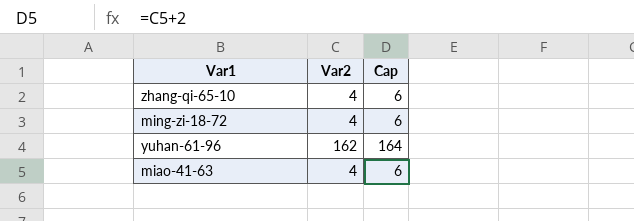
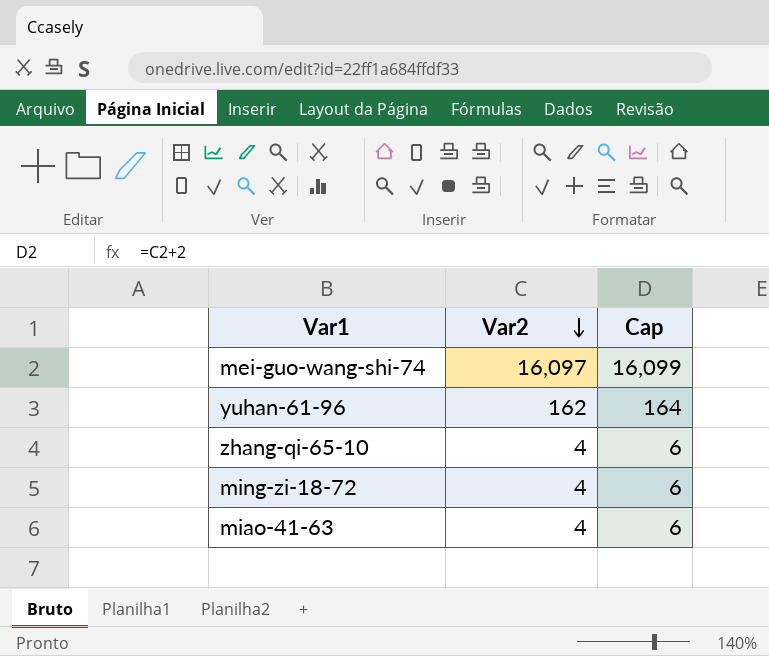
row order: none -> Var2 descending
row mei-guo-wang-shi-74: none -> 16,097 | 16,099

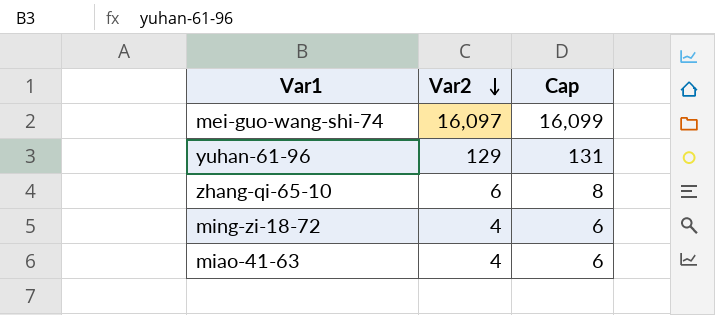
yuhan-61-96 | Var2: 162 -> 129
yuhan-61-96 | Cap: 164 -> 131
zhang-qi-65-10 | Var2: 4 -> 6
zhang-qi-65-10 | Cap: 6 -> 8

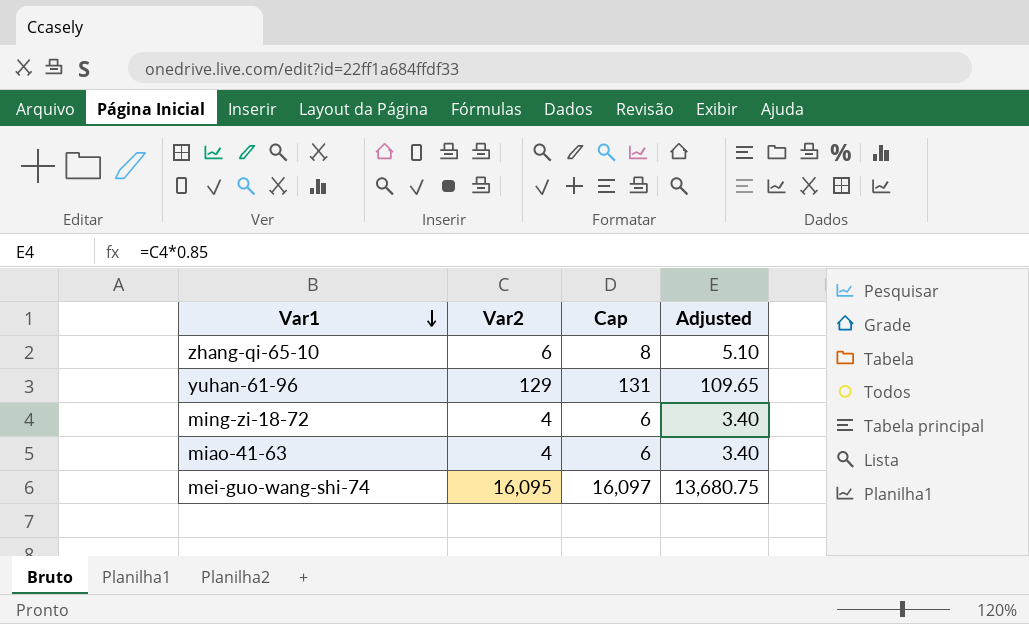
row order: Var2 descending -> Var1 descending
column Adjusted | formula: none -> [Var2] * 0.85
mei-guo-wang-shi-74 | Var2: 16,097 -> 16,095
mei-guo-wang-shi-74 | Cap: 16,099 -> 16,097

